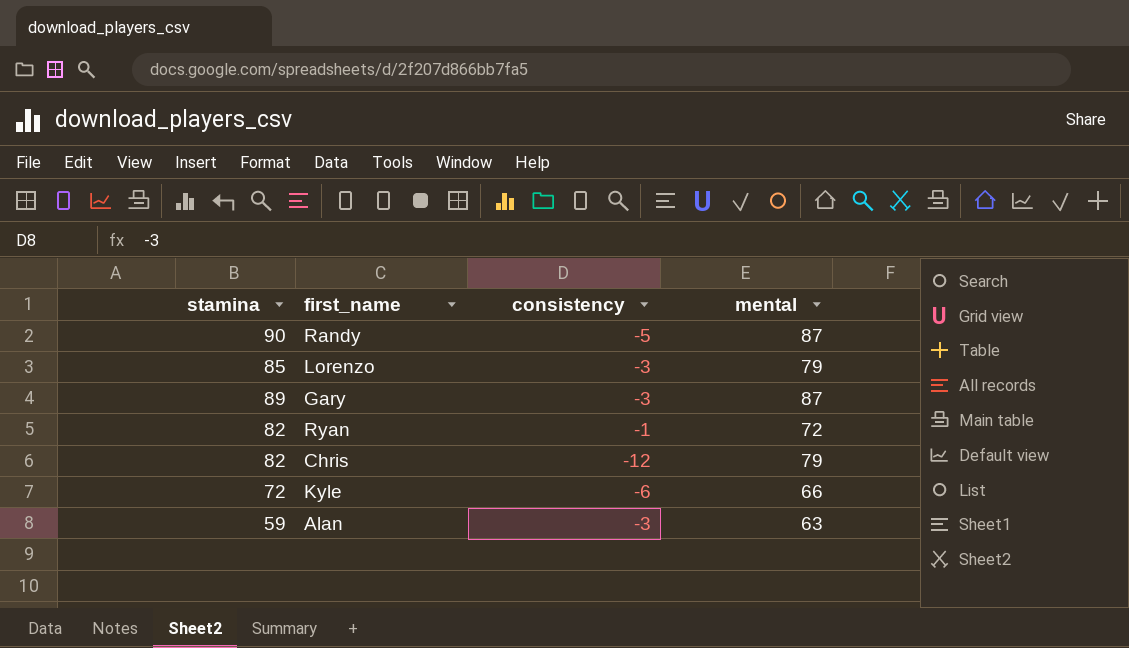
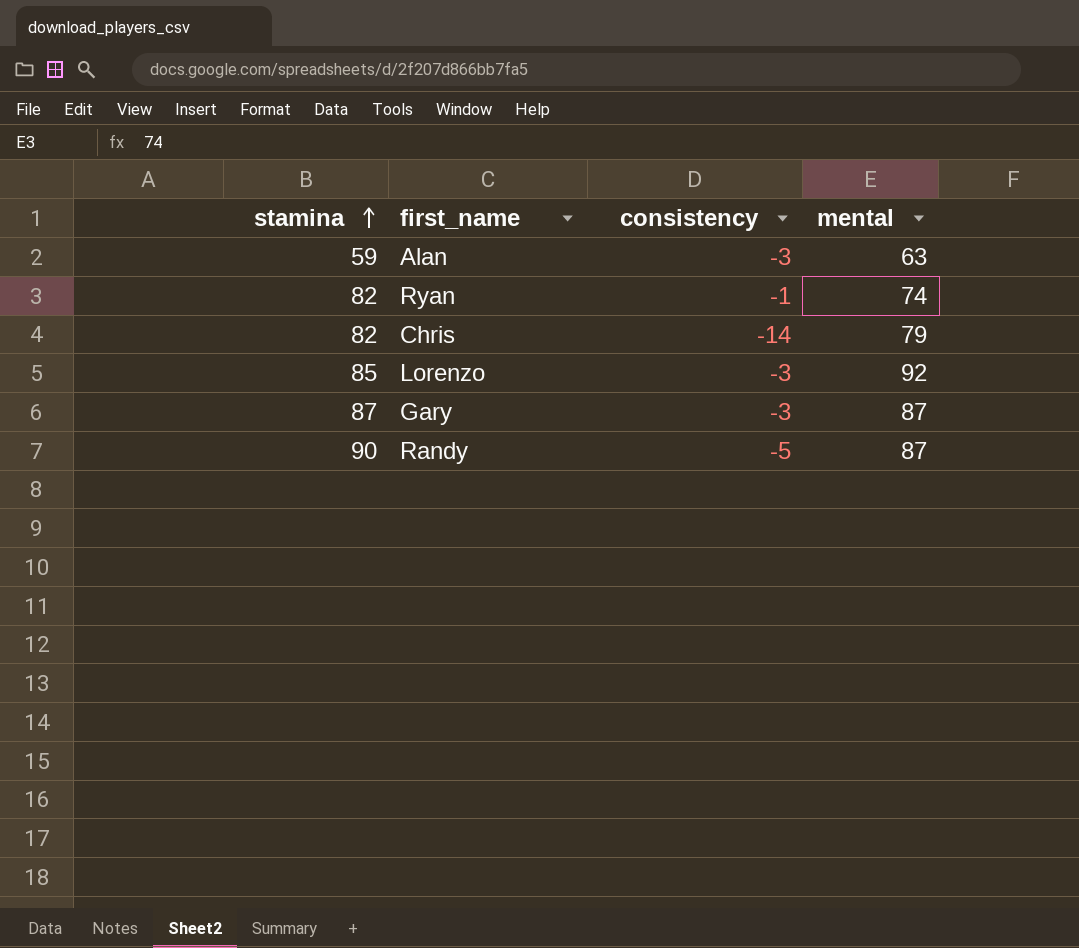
row order: none -> stamina ascending
row Kyle: 72 | -6 | 66 -> none
Ryan | mental: 72 -> 74
Chris | consistency: -12 -> -14
Lorenzo | mental: 79 -> 92
Gary | stamina: 89 -> 87

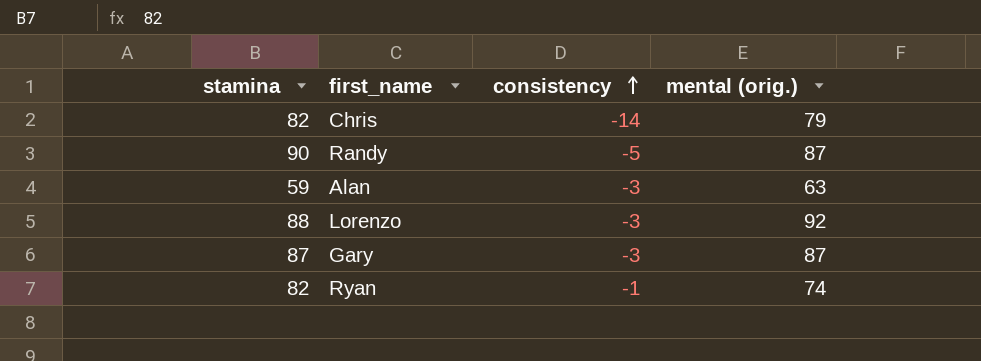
row order: stamina ascending -> consistency ascending
column name: mental -> mental (orig.)
Lorenzo | stamina: 85 -> 88

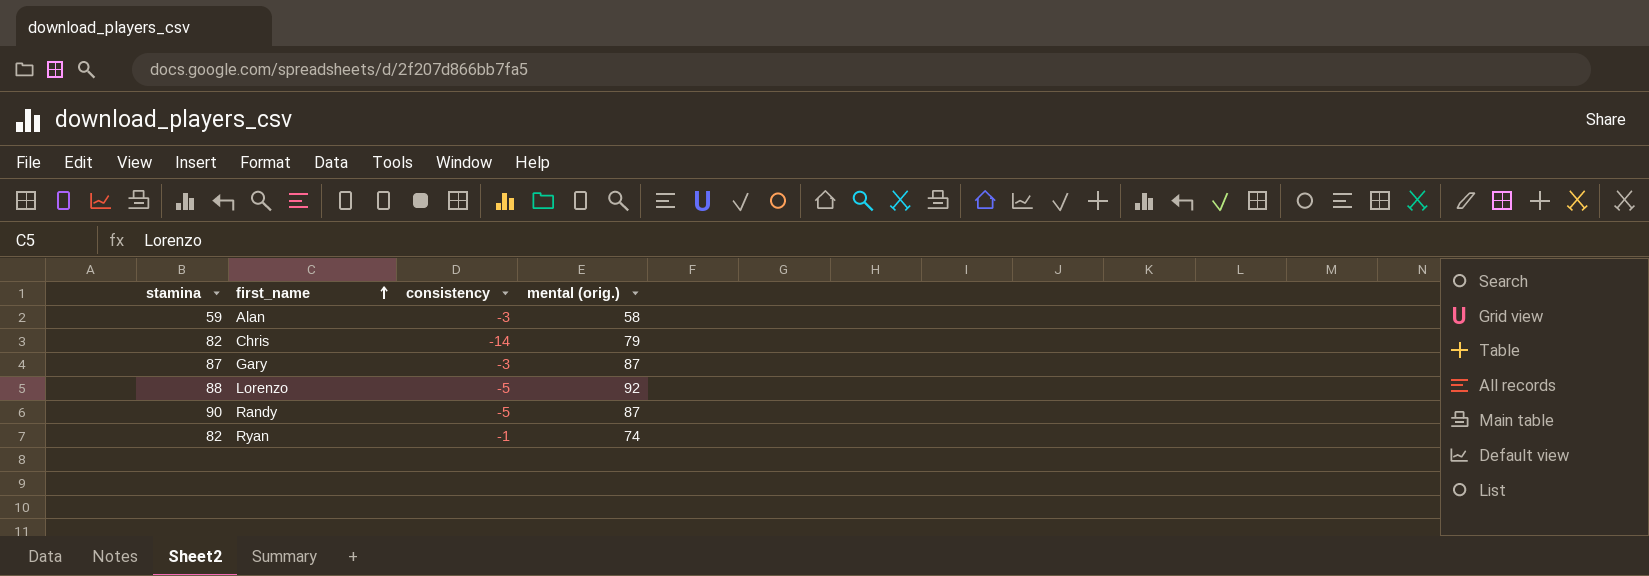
row order: consistency ascending -> first_name ascending
Alan | mental (orig.): 63 -> 58
Lorenzo | consistency: -3 -> -5

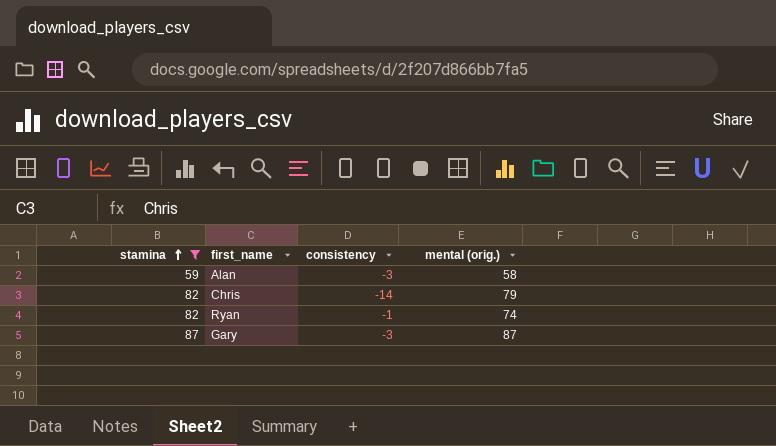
filter: none -> stamina <= 87
row order: first_name ascending -> stamina ascending

